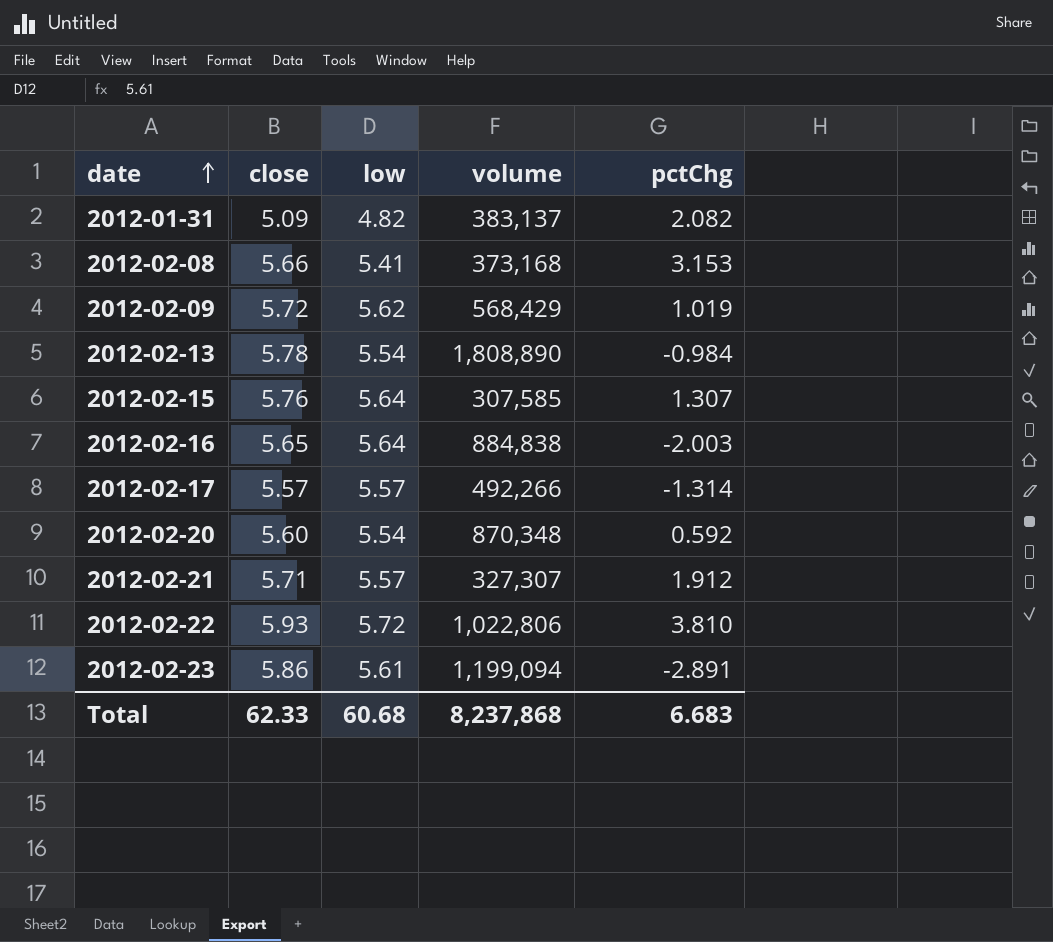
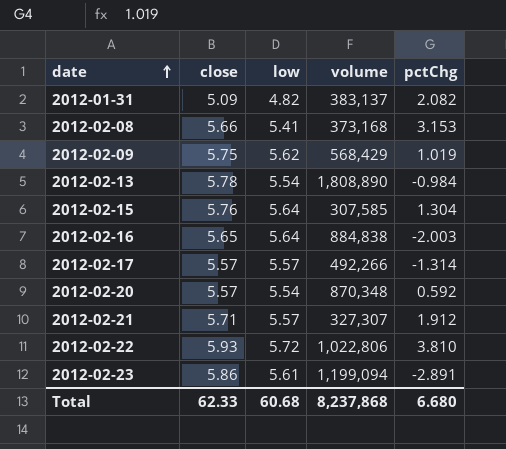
2012-02-09 | close: 5.72 -> 5.75
2012-02-15 | pctChg: 1.307 -> 1.304
2012-02-20 | close: 5.60 -> 5.57
Total | pctChg: 6.683 -> 6.680

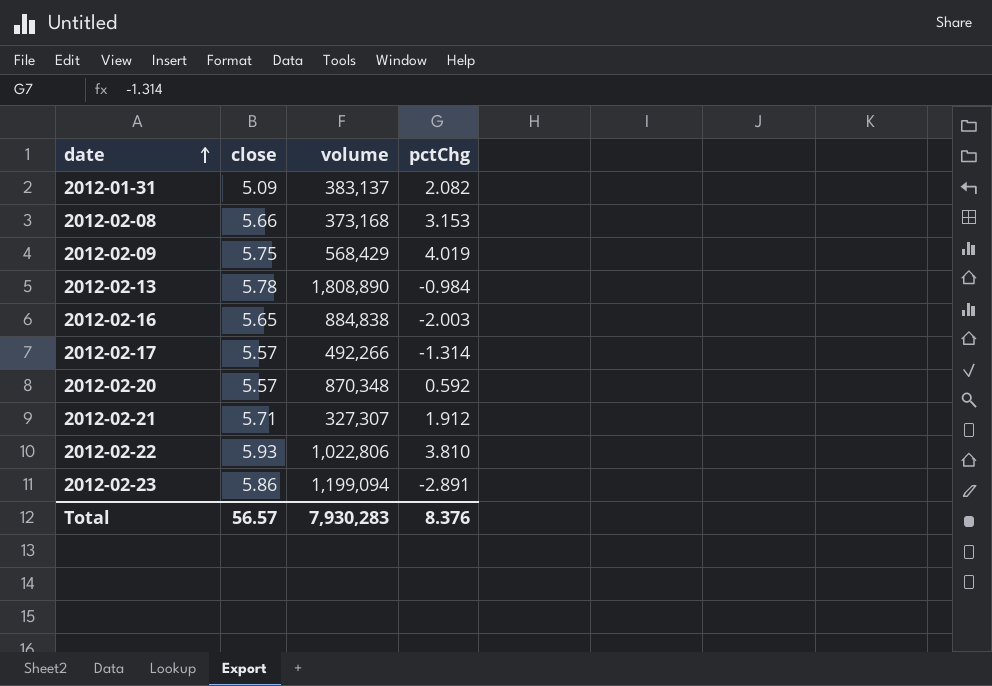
column low | position: 3 -> none
row 2012-02-15: 5.76 | 5.64 | 307,585 | 1.304 -> none
2012-02-09 | pctChg: 1.019 -> 4.019
Total | close: 62.33 -> 56.57
Total | volume: 8,237,868 -> 7,930,283
Total | pctChg: 6.680 -> 8.376

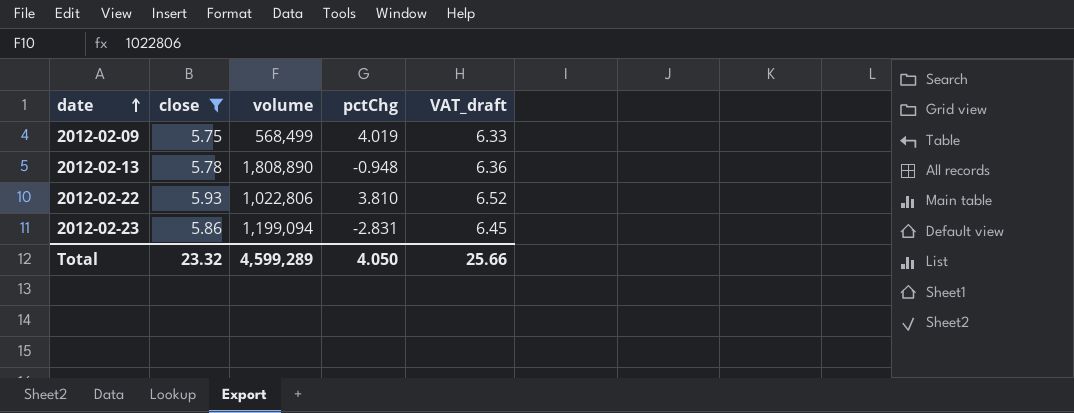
filter: none -> close >= 5.75
column VAT_draft | formula: none -> [close] * 1.1
2012-02-09 | volume: 568,429 -> 568,499
2012-02-13 | pctChg: -0.984 -> -0.948
2012-02-23 | pctChg: -2.891 -> -2.831
Total | close: 56.57 -> 23.32
Total | volume: 7,930,283 -> 4,599,289
Total | pctChg: 8.376 -> 4.050

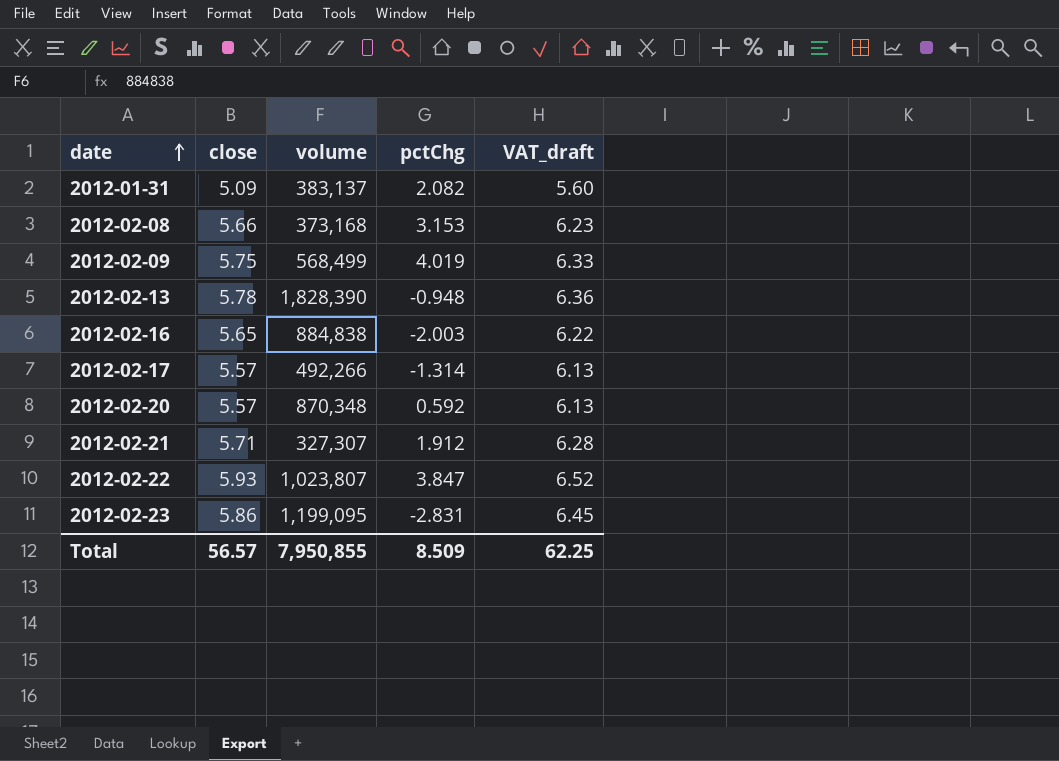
filter: close >= 5.75 -> none
2012-02-13 | volume: 1,808,890 -> 1,828,390
2012-02-22 | volume: 1,022,806 -> 1,023,807
2012-02-22 | pctChg: 3.810 -> 3.847
2012-02-23 | volume: 1,199,094 -> 1,199,095
Total | close: 23.32 -> 56.57
Total | volume: 4,599,289 -> 7,950,855
Total | pctChg: 4.050 -> 8.509
Total | VAT_draft: 25.66 -> 62.25

